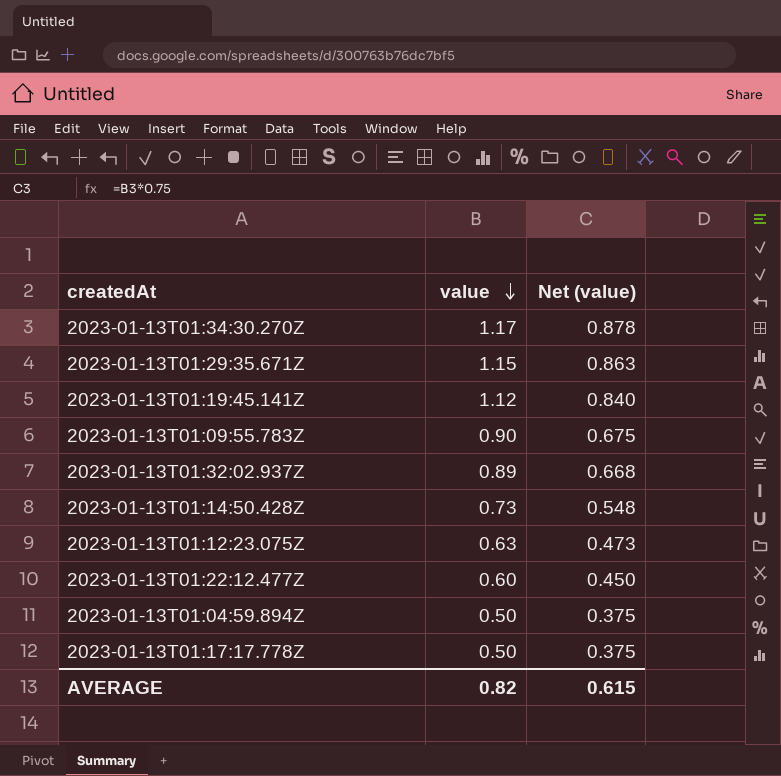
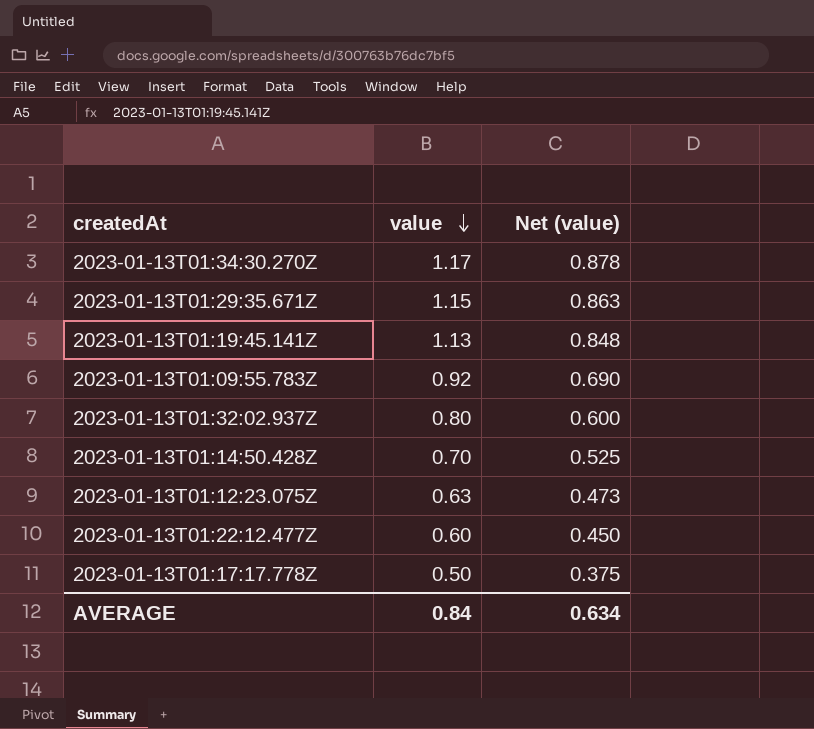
row 2023-01-13T01:04:59.894Z: 0.50 | 0.375 -> none
2023-01-13T01:19:45.141Z | value: 1.12 -> 1.13
2023-01-13T01:19:45.141Z | Net (value): 0.840 -> 0.848
2023-01-13T01:09:55.783Z | value: 0.90 -> 0.92
2023-01-13T01:09:55.783Z | Net (value): 0.675 -> 0.690
2023-01-13T01:32:02.937Z | value: 0.89 -> 0.80
2023-01-13T01:32:02.937Z | Net (value): 0.668 -> 0.600
2023-01-13T01:14:50.428Z | value: 0.73 -> 0.70
2023-01-13T01:14:50.428Z | Net (value): 0.548 -> 0.525
AVERAGE | value: 0.82 -> 0.84
AVERAGE | Net (value): 0.615 -> 0.634

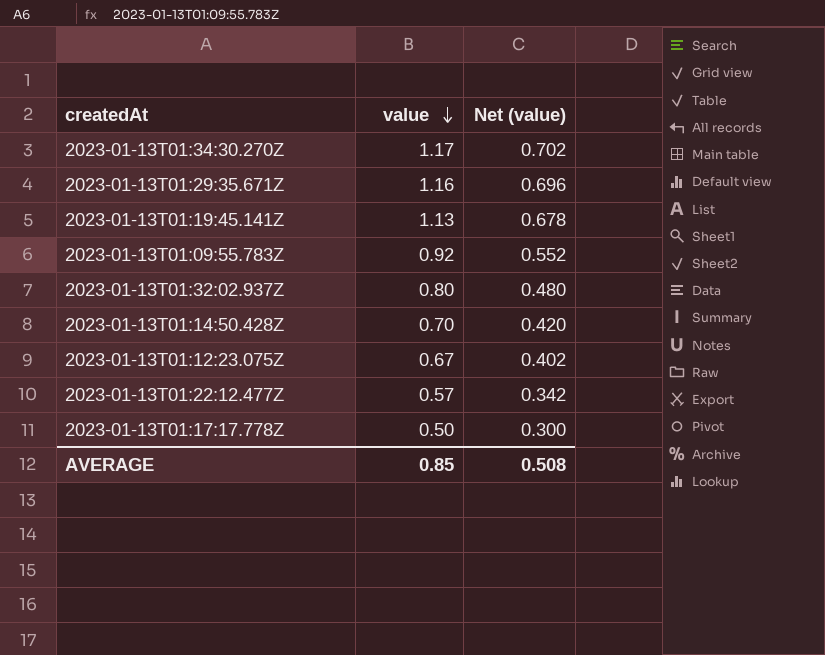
column Net (value) | formula: [value] * 0.75 -> [value] * 0.6
2023-01-13T01:29:35.671Z | value: 1.15 -> 1.16
2023-01-13T01:12:23.075Z | value: 0.63 -> 0.67
2023-01-13T01:22:12.477Z | value: 0.60 -> 0.57
AVERAGE | value: 0.84 -> 0.85
AVERAGE | Net (value): 0.634 -> 0.508

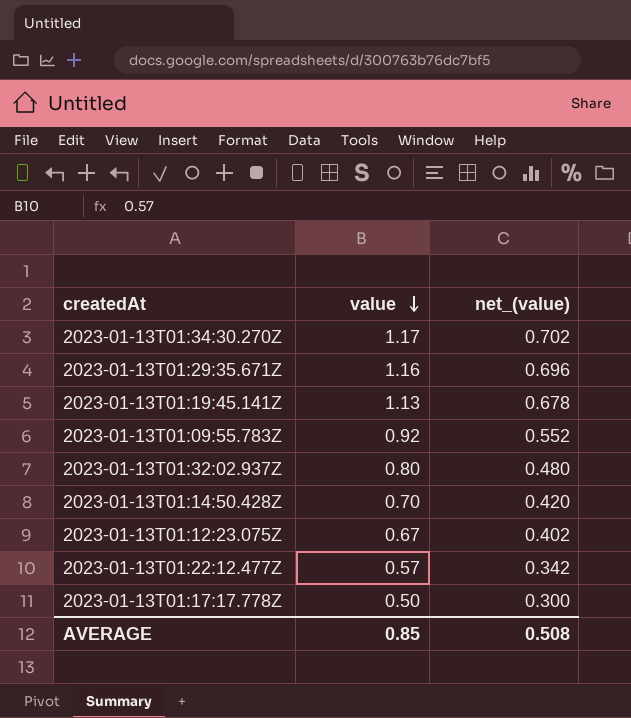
column name: Net (value) -> net_(value)

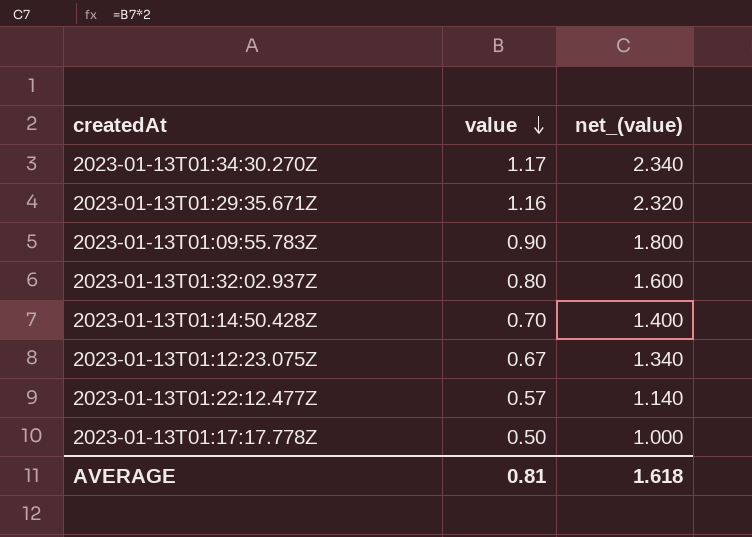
column net_(value) | formula: [value] * 0.6 -> [value] * 2
row 2023-01-13T01:19:45.141Z: 1.13 | 0.678 -> none
2023-01-13T01:09:55.783Z | value: 0.92 -> 0.90
AVERAGE | value: 0.85 -> 0.81
AVERAGE | net_(value): 0.508 -> 1.618

